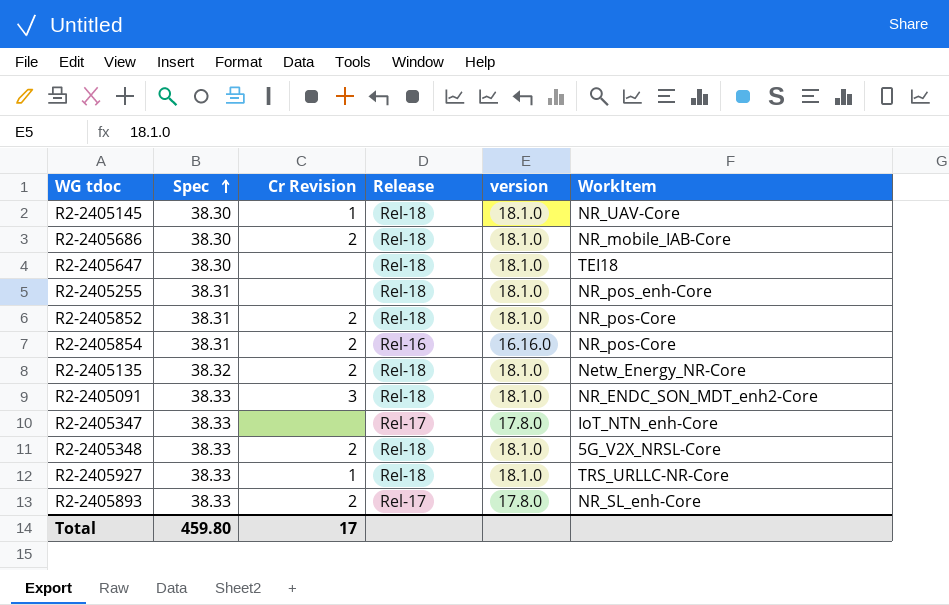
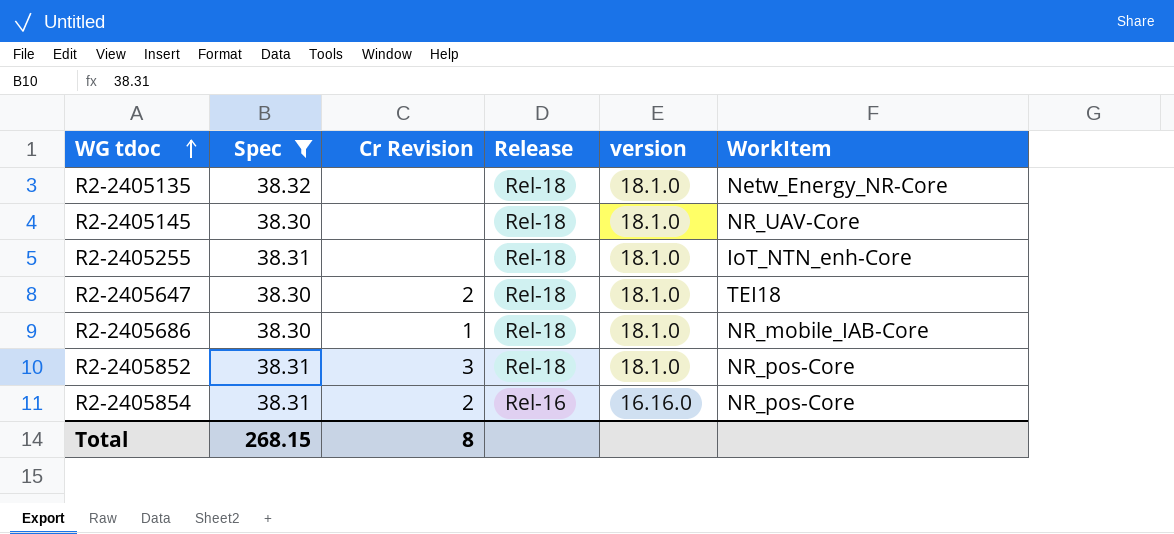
filter: none -> Spec != 38.33
row order: Spec ascending -> WG tdoc ascending
R2-2405135 | Cr Revision: 2 -> none
R2-2405145 | Cr Revision: 1 -> none
R2-2405255 | WorkItem: NR_pos_enh-Core -> IoT_NTN_enh-Core
R2-2405647 | Cr Revision: none -> 2
R2-2405686 | Cr Revision: 2 -> 1
R2-2405852 | Cr Revision: 2 -> 3
Total | Spec: 459.80 -> 268.15
Total | Cr Revision: 17 -> 8

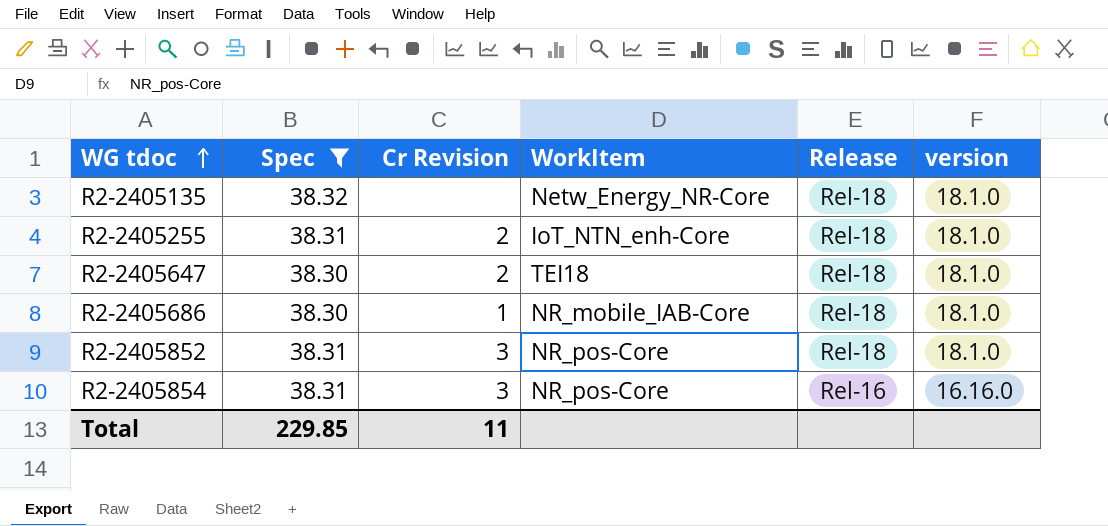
column WorkItem | position: 6 -> 4
row R2-2405145: 38.30 | none | Rel-18 | 18.1.0 | NR_UAV-Core -> none
R2-2405255 | Cr Revision: none -> 2
R2-2405854 | Cr Revision: 2 -> 3
Total | Spec: 268.15 -> 229.85
Total | Cr Revision: 8 -> 11

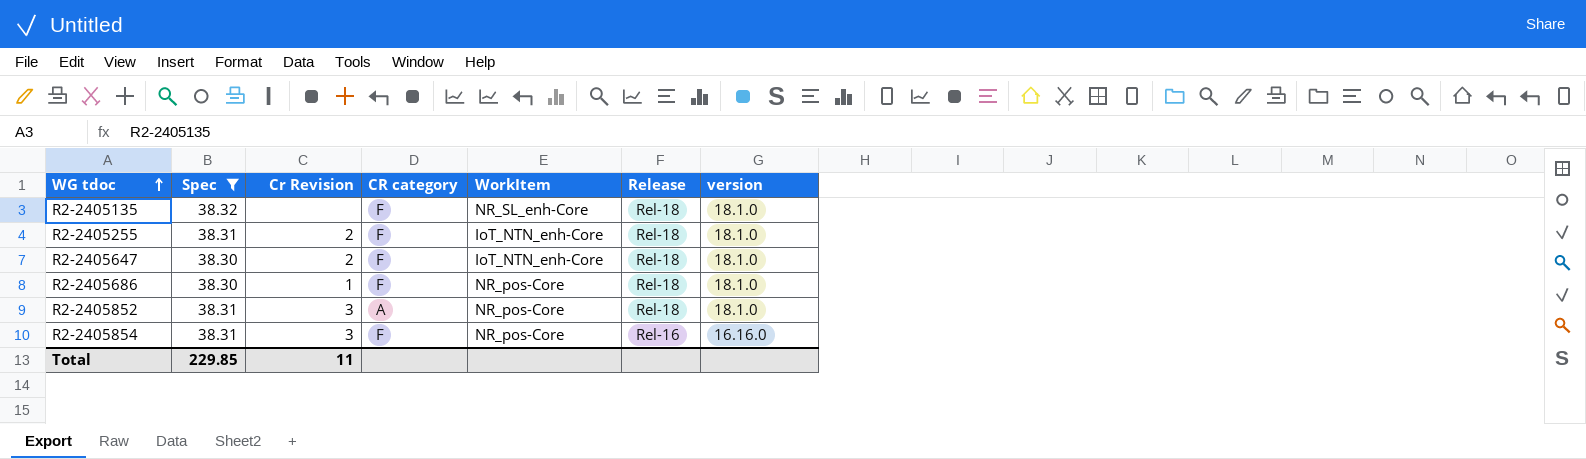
column CR category | position: none -> 4
R2-2405135 | WorkItem: Netw_Energy_NR-Core -> NR_SL_enh-Core
R2-2405647 | WorkItem: TEI18 -> IoT_NTN_enh-Core
R2-2405686 | WorkItem: NR_mobile_IAB-Core -> NR_pos-Core

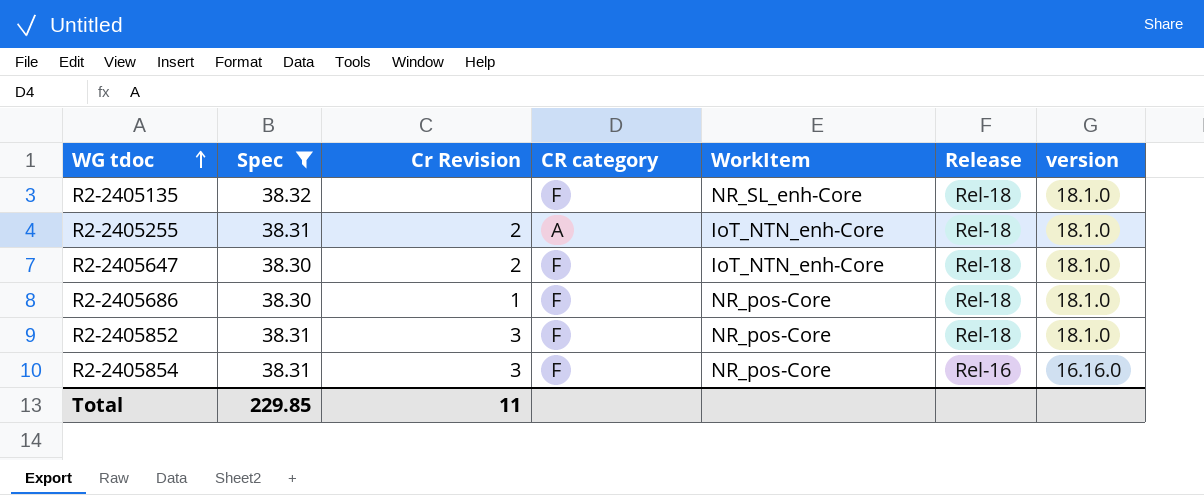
R2-2405255 | CR category: F -> A
R2-2405852 | CR category: A -> F

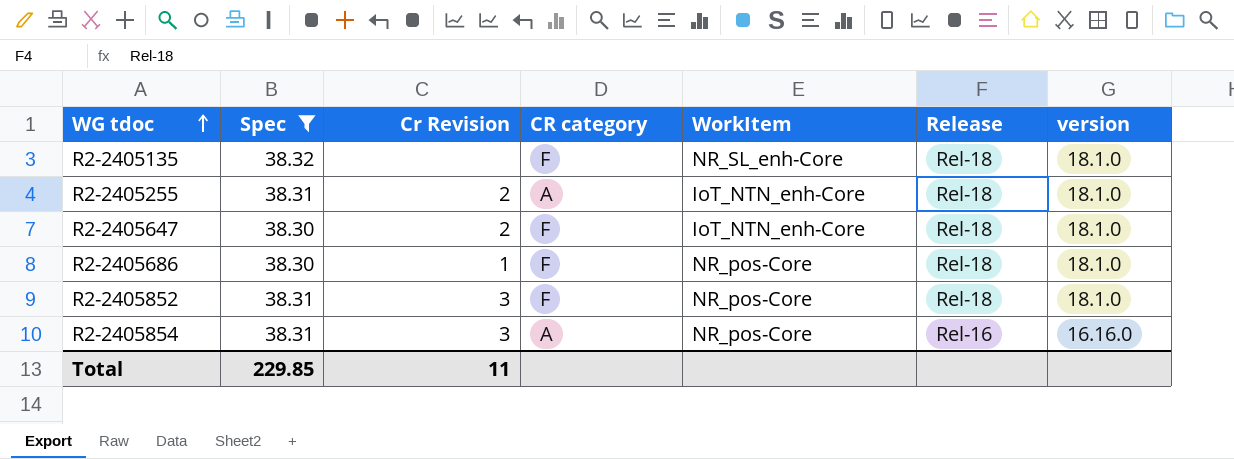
R2-2405854 | CR category: F -> A

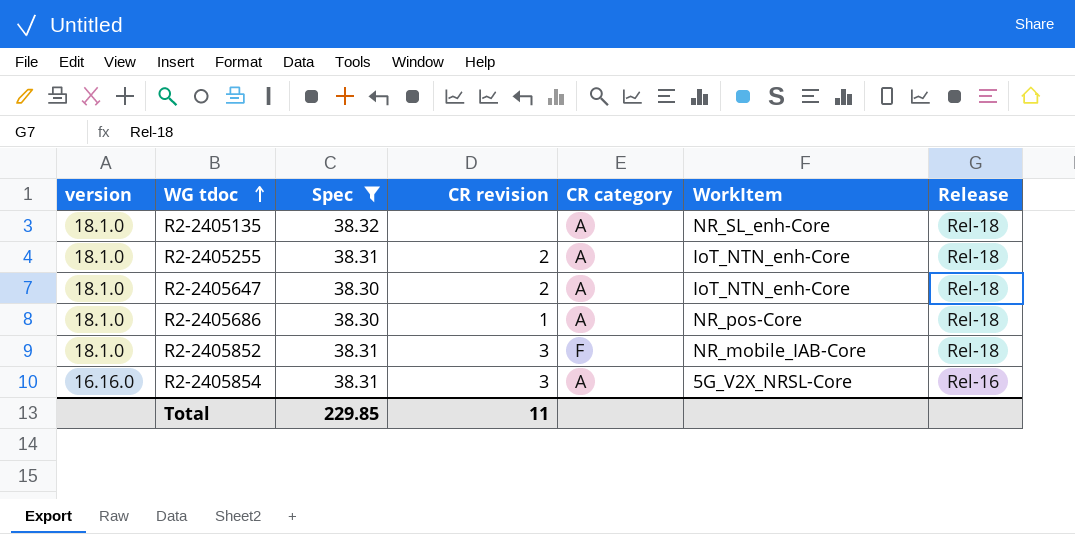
column version | position: 7 -> 1
column name: Cr Revision -> CR revision
R2-2405135 | CR category: F -> A
R2-2405647 | CR category: F -> A
R2-2405686 | CR category: F -> A
R2-2405852 | WorkItem: NR_pos-Core -> NR_mobile_IAB-Core
R2-2405854 | WorkItem: NR_pos-Core -> 5G_V2X_NRSL-Core

